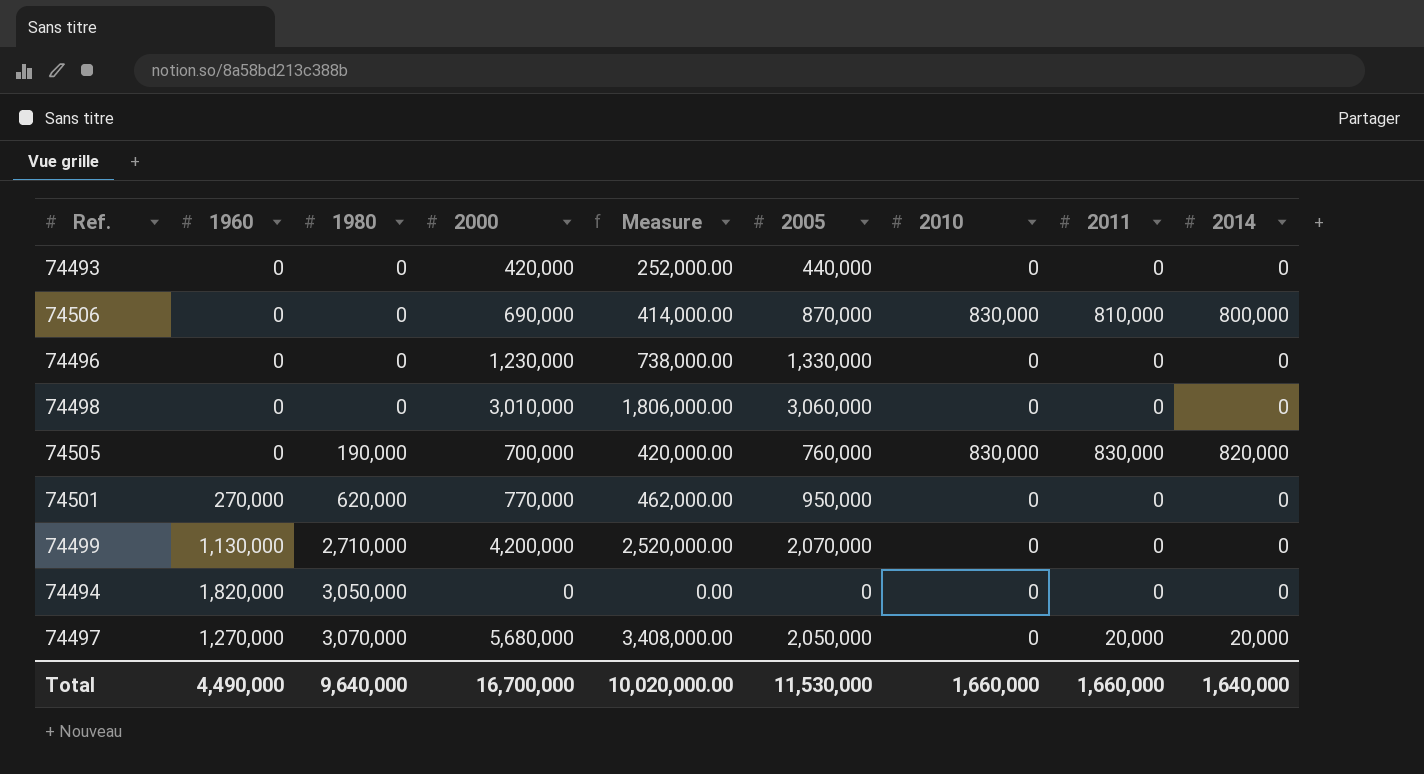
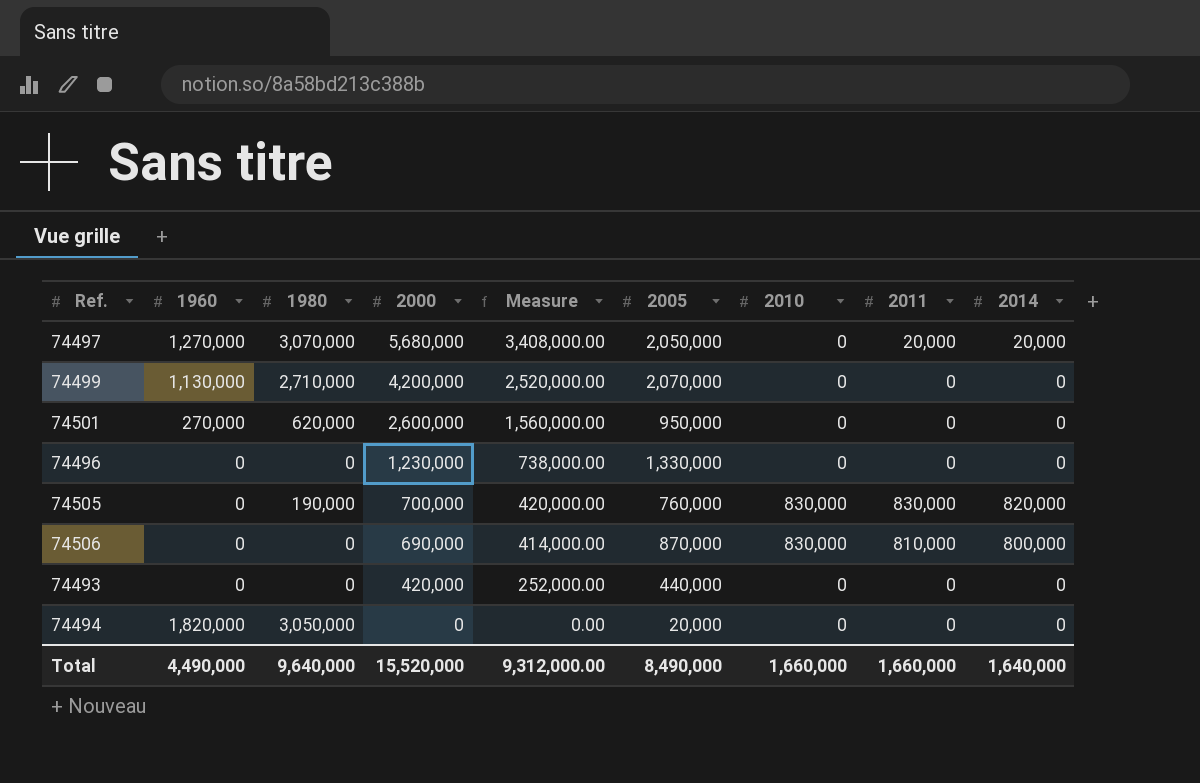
row order: 1980 ascending -> 2000 descending
row 74498: 0 | 0 | 3,010,000 | 1,806,000.00 | 3,060,000 | 0 | 0 | 0 -> none
74501 | 2000: 770,000 -> 2,600,000
74501 | Measure: 462,000.00 -> 1,560,000.00
74494 | 2005: 0 -> 20,000
Total | 2000: 16,700,000 -> 15,520,000
Total | Measure: 10,020,000.00 -> 9,312,000.00
Total | 2005: 11,530,000 -> 8,490,000

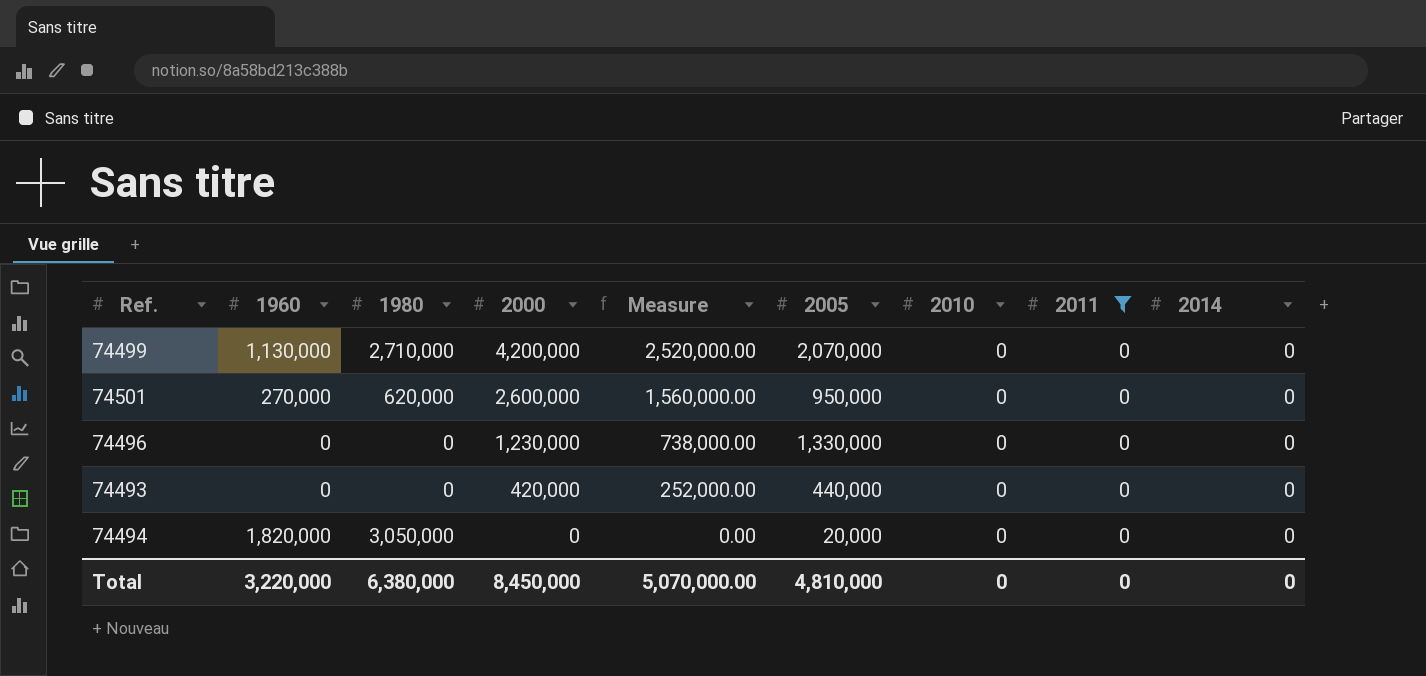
filter: none -> 2011 = 0
Total | 1960: 4,490,000 -> 3,220,000
Total | 1980: 9,640,000 -> 6,380,000
Total | 2000: 15,520,000 -> 8,450,000
Total | Measure: 9,312,000.00 -> 5,070,000.00
Total | 2005: 8,490,000 -> 4,810,000
Total | 2010: 1,660,000 -> 0
Total | 2011: 1,660,000 -> 0
Total | 2014: 1,640,000 -> 0

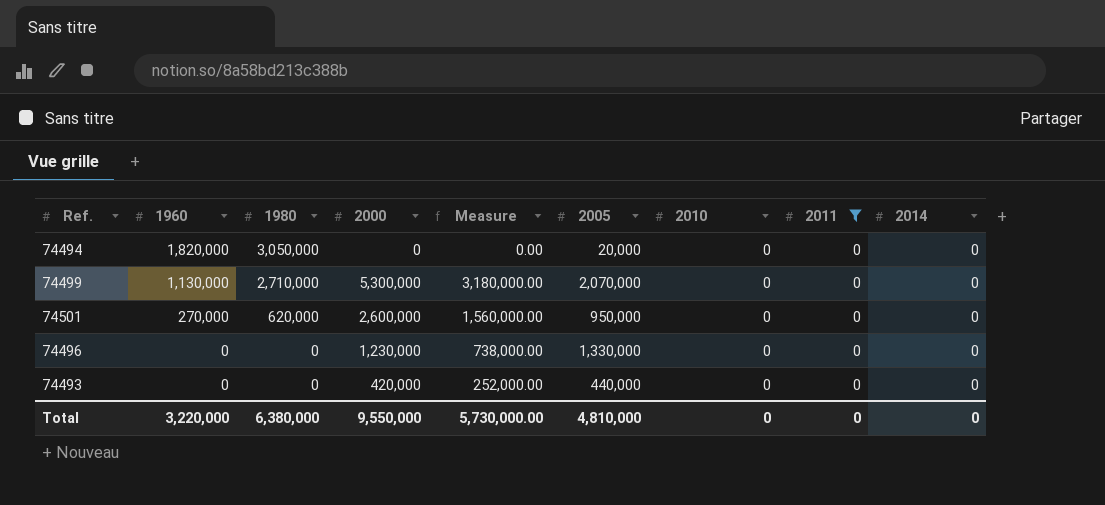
row order: 2000 descending -> 1960 descending
74499 | 2000: 4,200,000 -> 5,300,000
74499 | Measure: 2,520,000.00 -> 3,180,000.00
Total | 2000: 8,450,000 -> 9,550,000
Total | Measure: 5,070,000.00 -> 5,730,000.00

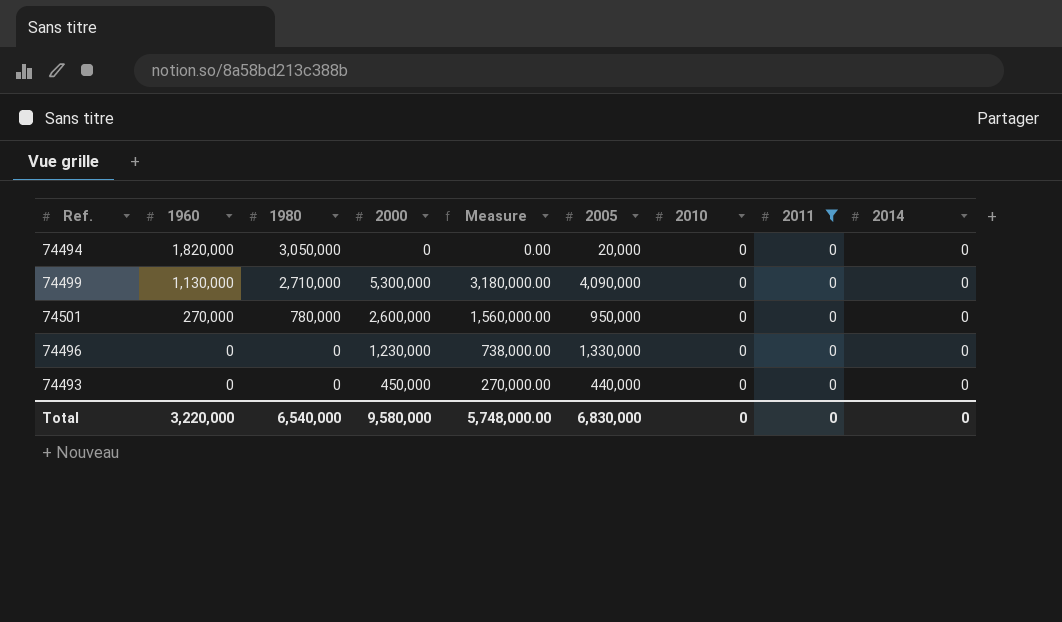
74499 | 2005: 2,070,000 -> 4,090,000
74501 | 1980: 620,000 -> 780,000
74493 | 2000: 420,000 -> 450,000
74493 | Measure: 252,000.00 -> 270,000.00
Total | 1980: 6,380,000 -> 6,540,000
Total | 2000: 9,550,000 -> 9,580,000
Total | Measure: 5,730,000.00 -> 5,748,000.00
Total | 2005: 4,810,000 -> 6,830,000

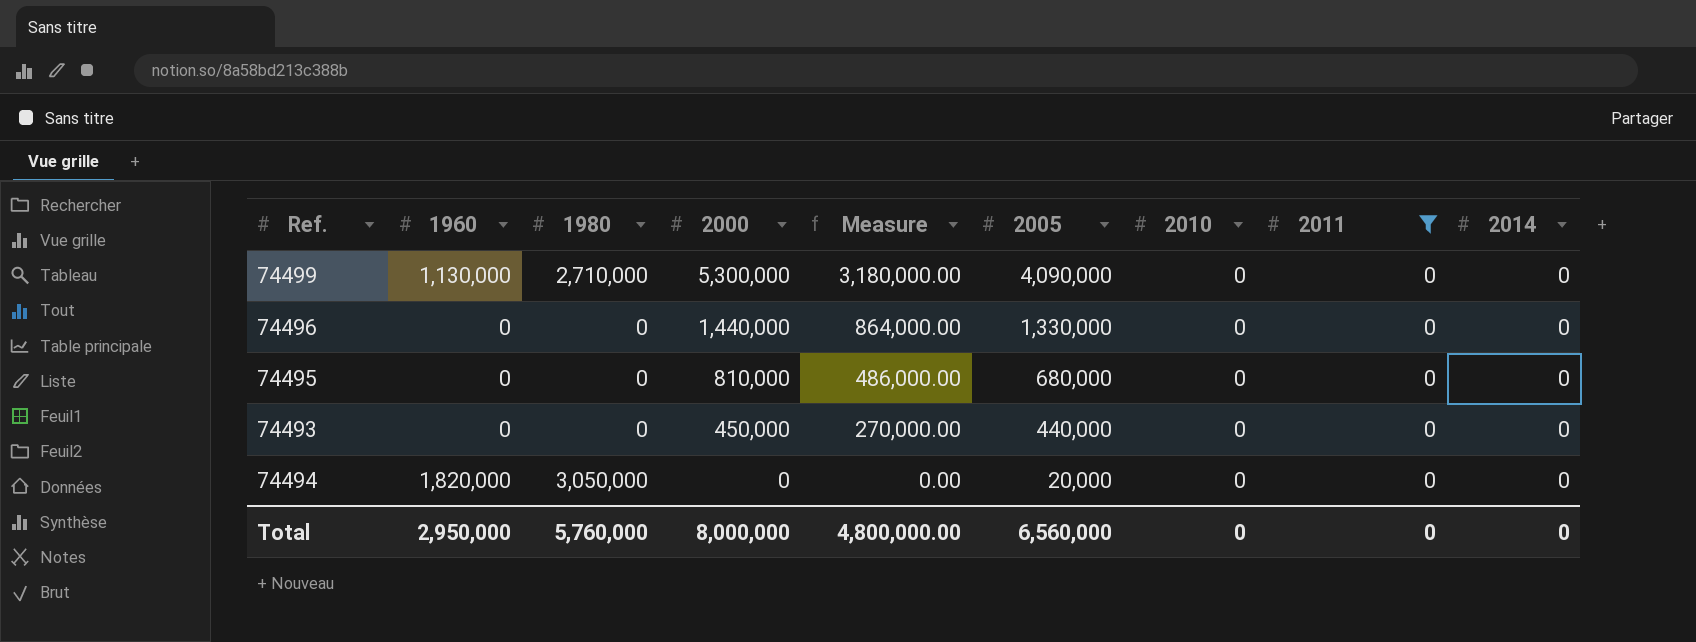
row order: 1960 descending -> 2000 descending
row 74501: 270,000 | 780,000 | 2,600,000 | 1,560,000.00 | 950,000 | 0 | 0 | 0 -> none
74496 | 2000: 1,230,000 -> 1,440,000
74496 | Measure: 738,000.00 -> 864,000.00
row 74495: none -> 0 | 0 | 810,000 | 486,000.00 | 680,000 | 0 | 0 | 0
Total | 1960: 3,220,000 -> 2,950,000
Total | 1980: 6,540,000 -> 5,760,000
Total | 2000: 9,580,000 -> 8,000,000
Total | Measure: 5,748,000.00 -> 4,800,000.00
Total | 2005: 6,830,000 -> 6,560,000

